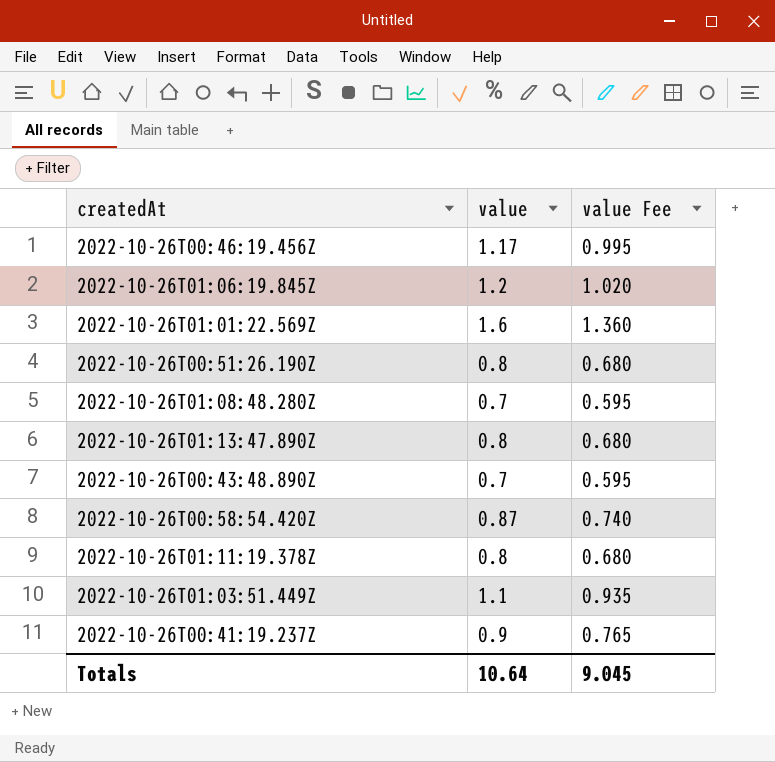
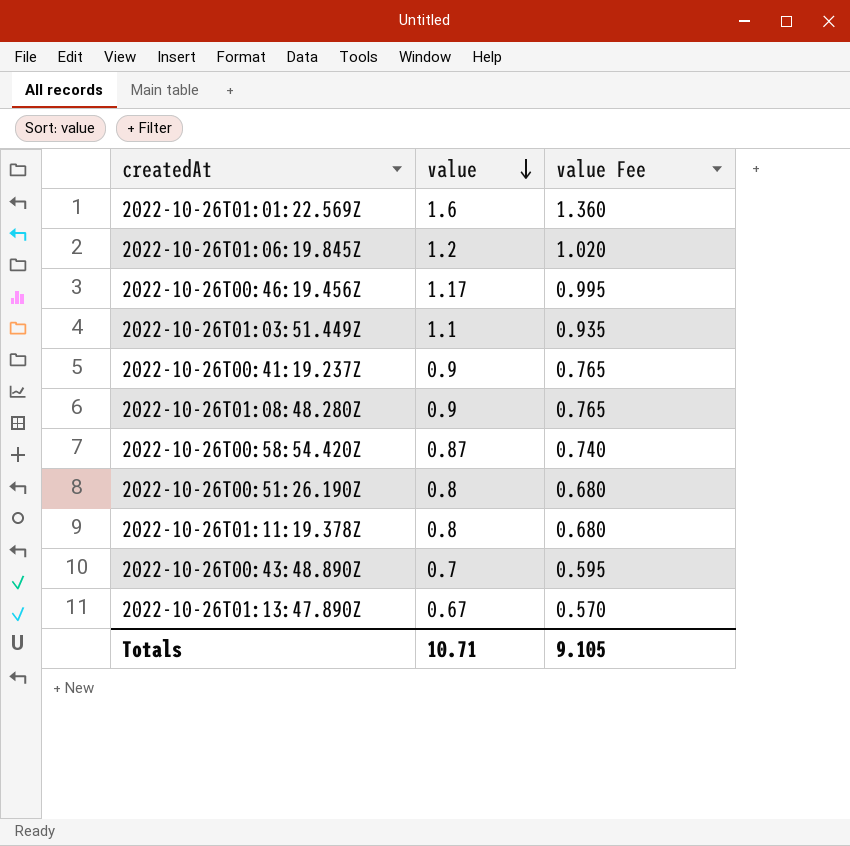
row order: none -> value descending
2022-10-26T01:08:48.280Z | value: 0.7 -> 0.9
2022-10-26T01:08:48.280Z | value Fee: 0.595 -> 0.765
2022-10-26T01:13:47.890Z | value: 0.8 -> 0.67
2022-10-26T01:13:47.890Z | value Fee: 0.680 -> 0.570
Totals | value: 10.64 -> 10.71
Totals | value Fee: 9.045 -> 9.105

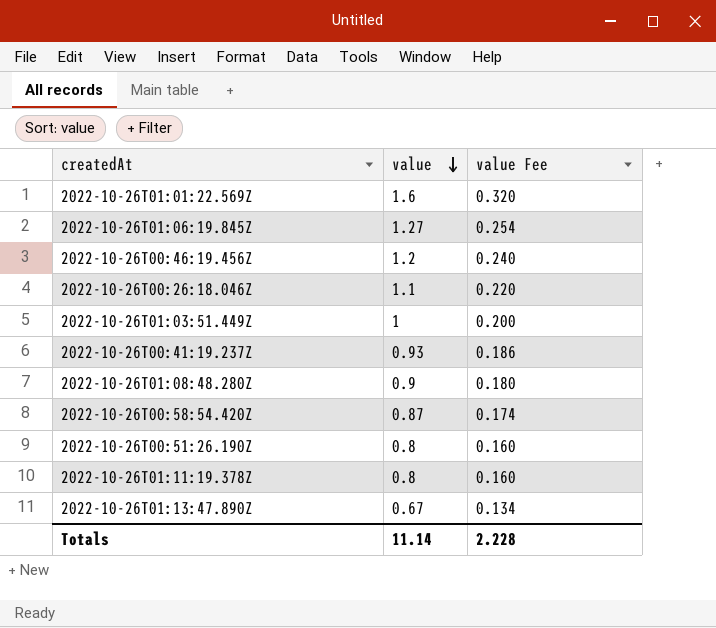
column value Fee | formula: [value] * 0.85 -> [value] * 0.2
row 2022-10-26T00:43:48.890Z: 0.7 | 0.595 -> none
2022-10-26T01:06:19.845Z | value: 1.2 -> 1.27
2022-10-26T00:46:19.456Z | value: 1.17 -> 1.2
row 2022-10-26T00:26:18.046Z: none -> 1.1 | 0.220
2022-10-26T01:03:51.449Z | value: 1.1 -> 1
2022-10-26T00:41:19.237Z | value: 0.9 -> 0.93
Totals | value: 10.71 -> 11.14
Totals | value Fee: 9.105 -> 2.228

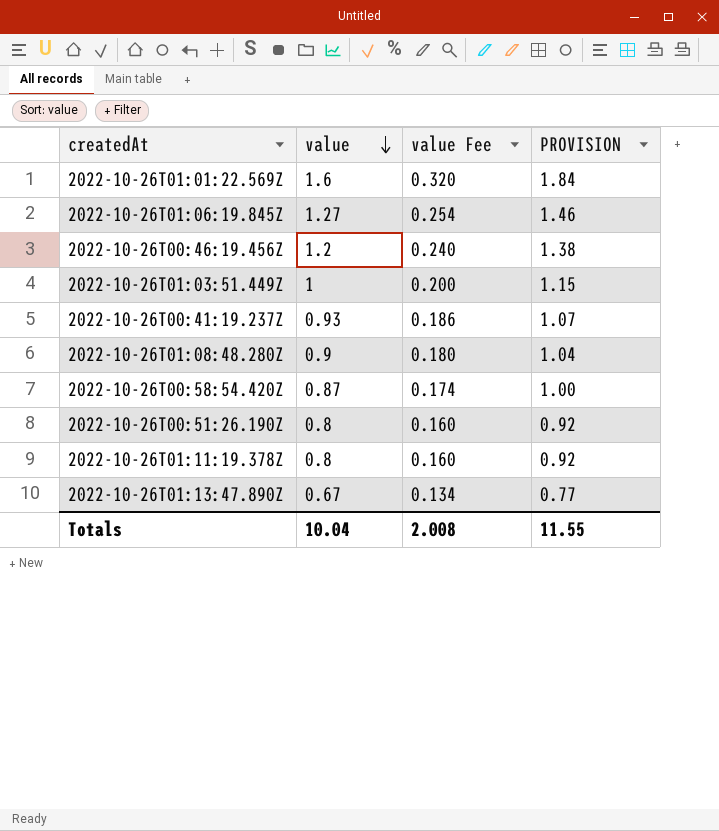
column PROVISION | formula: none -> [value] * 1.15
row 2022-10-26T00:26:18.046Z: 1.1 | 0.220 -> none
Totals | value: 11.14 -> 10.04
Totals | value Fee: 2.228 -> 2.008

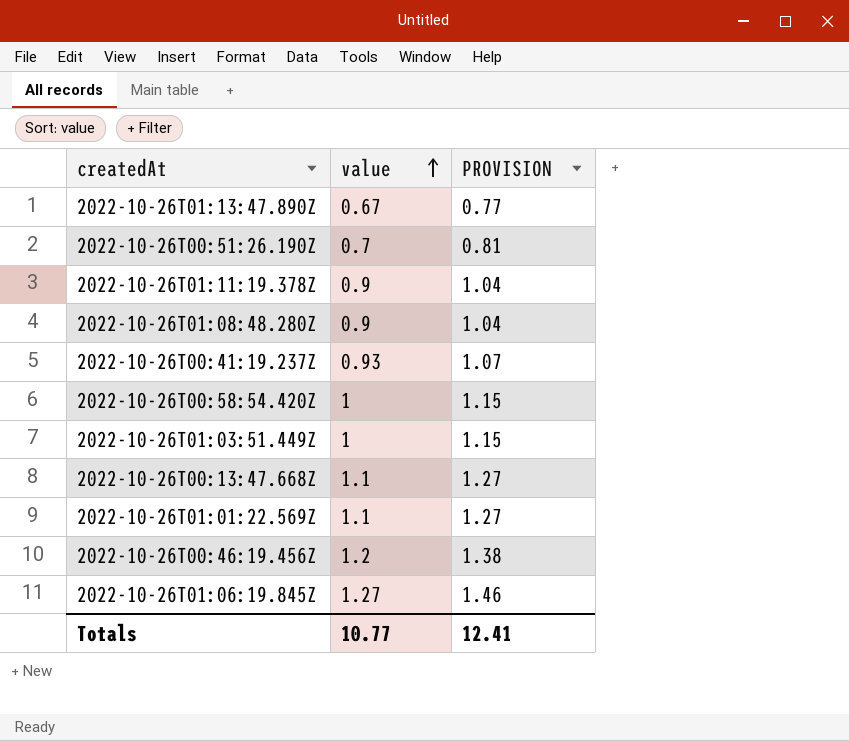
row order: value descending -> value ascending
column value Fee | formula: [value] * 0.2 -> none
2022-10-26T00:51:26.190Z | value: 0.8 -> 0.7
2022-10-26T00:51:26.190Z | PROVISION: 0.92 -> 0.81
2022-10-26T01:11:19.378Z | value: 0.8 -> 0.9
2022-10-26T01:11:19.378Z | PROVISION: 0.92 -> 1.04
2022-10-26T00:58:54.420Z | value: 0.87 -> 1
2022-10-26T00:58:54.420Z | PROVISION: 1.00 -> 1.15
row 2022-10-26T00:13:47.668Z: none -> 1.1 | 1.27
2022-10-26T01:01:22.569Z | value: 1.6 -> 1.1
2022-10-26T01:01:22.569Z | PROVISION: 1.84 -> 1.27
Totals | value: 10.04 -> 10.77
Totals | PROVISION: 11.55 -> 12.41

